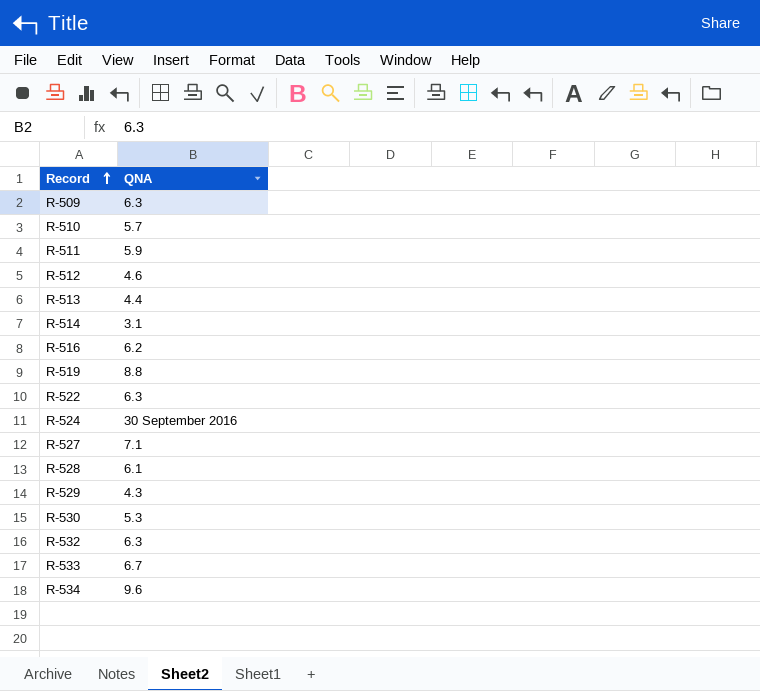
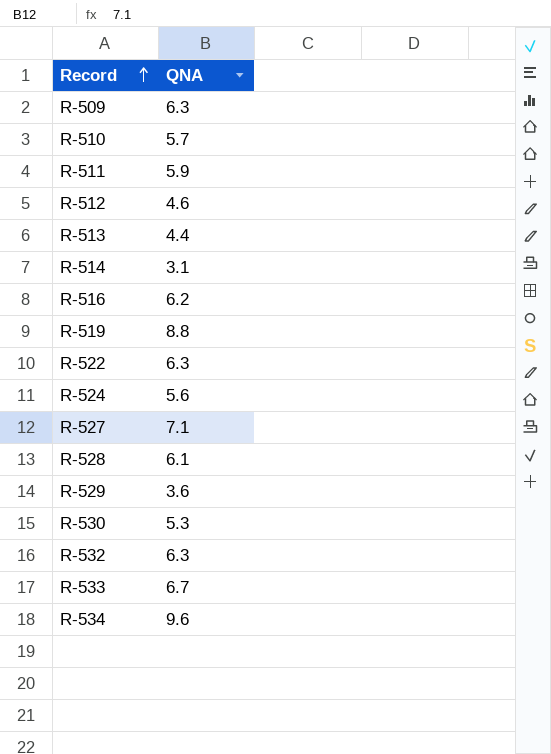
R-524 | QNA: 30 September 2016 -> 5.6
R-529 | QNA: 4.3 -> 3.6

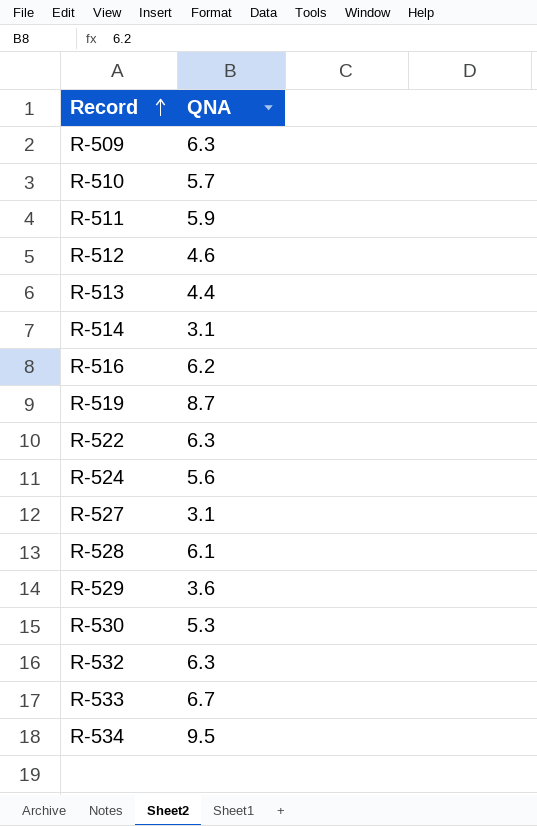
R-519 | QNA: 8.8 -> 8.7
R-527 | QNA: 7.1 -> 3.1
R-534 | QNA: 9.6 -> 9.5

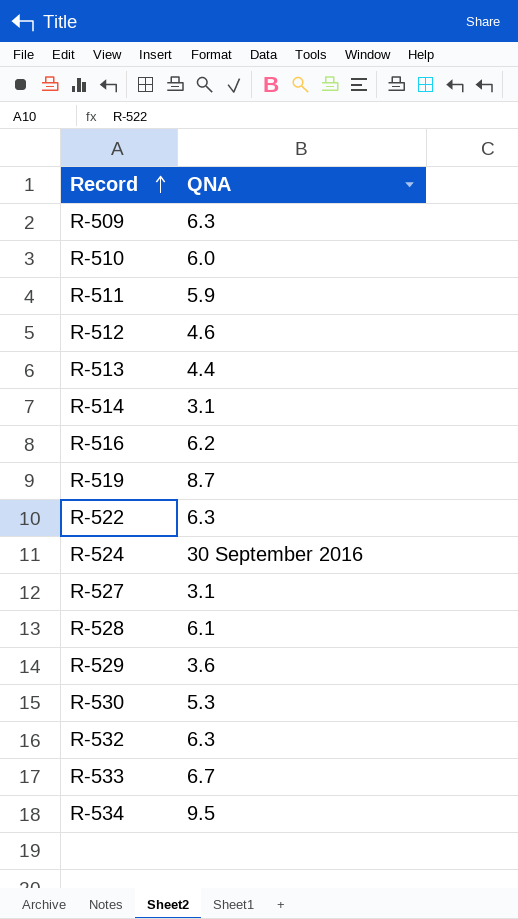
R-510 | QNA: 5.7 -> 6.0
R-524 | QNA: 5.6 -> 30 September 2016

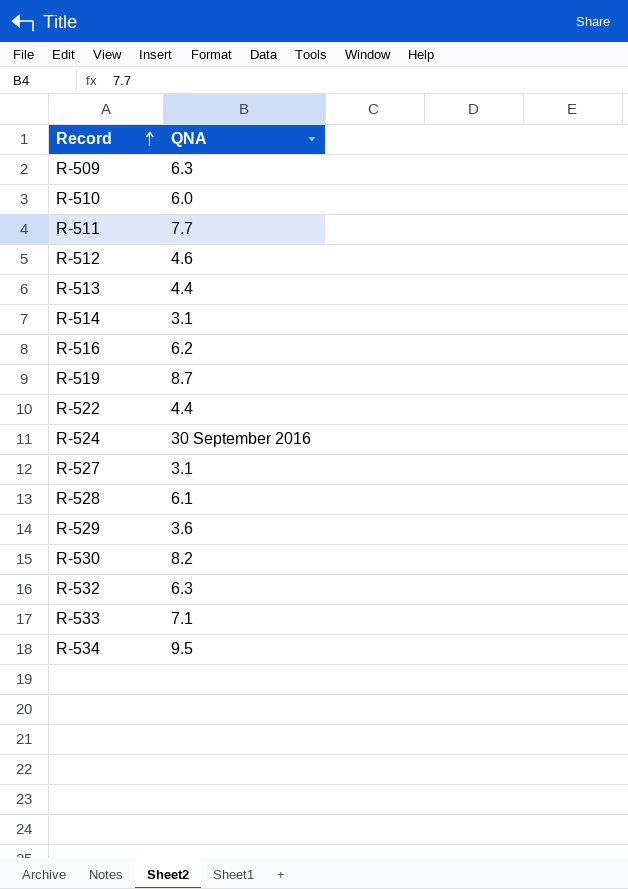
R-511 | QNA: 5.9 -> 7.7
R-522 | QNA: 6.3 -> 4.4
R-530 | QNA: 5.3 -> 8.2
R-533 | QNA: 6.7 -> 7.1

